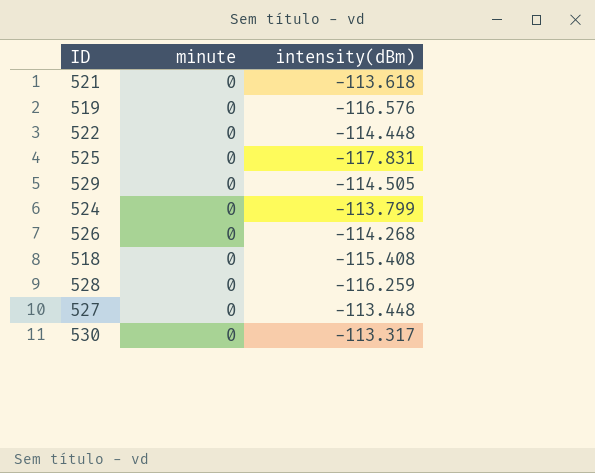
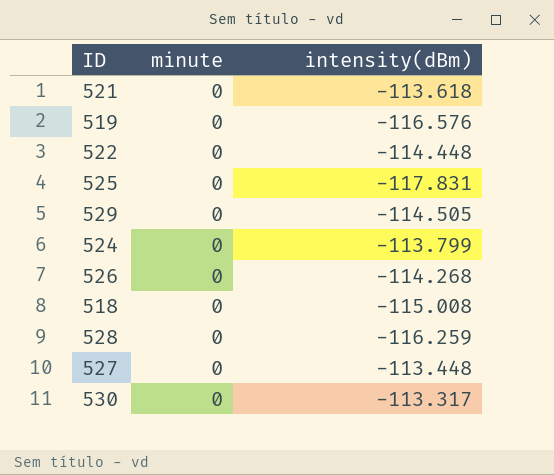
518 | intensity(dBm): -115.408 -> -115.008

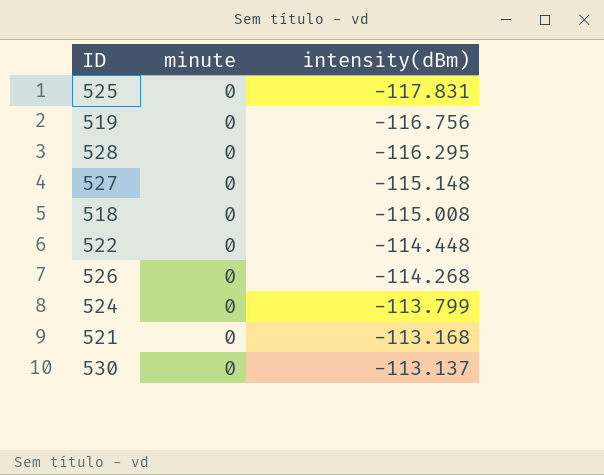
row order: none -> intensity(dBm) ascending
row 529: 0 | -114.505 -> none
519 | intensity(dBm): -116.576 -> -116.756
528 | intensity(dBm): -116.259 -> -116.295
527 | intensity(dBm): -113.448 -> -115.148
521 | intensity(dBm): -113.618 -> -113.168
530 | intensity(dBm): -113.317 -> -113.137

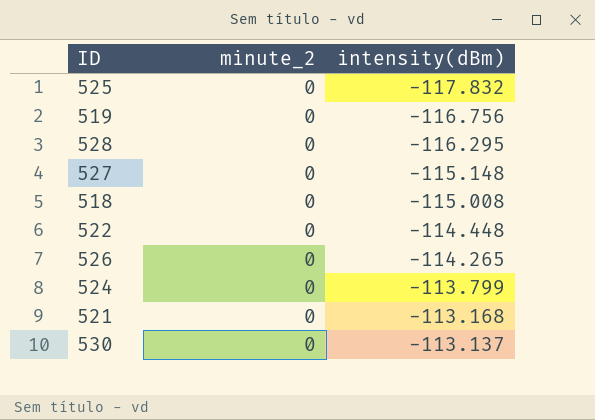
column name: minute -> minute_2
525 | intensity(dBm): -117.831 -> -117.832
526 | intensity(dBm): -114.268 -> -114.265

